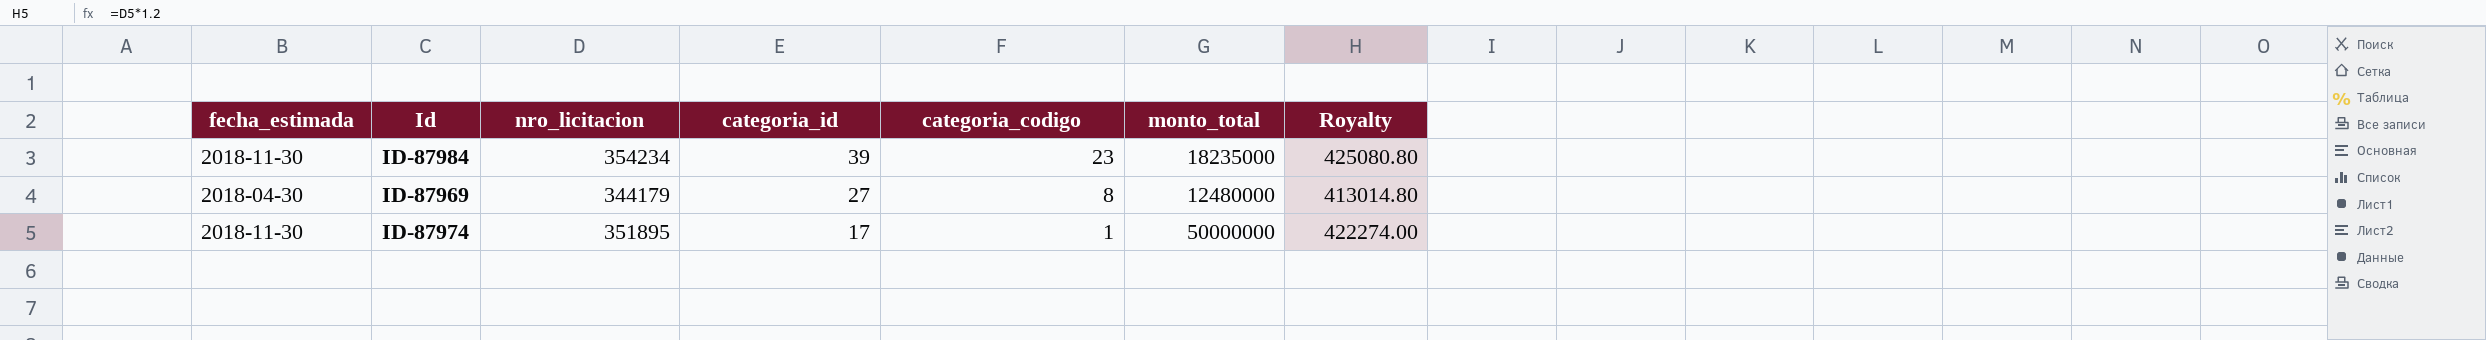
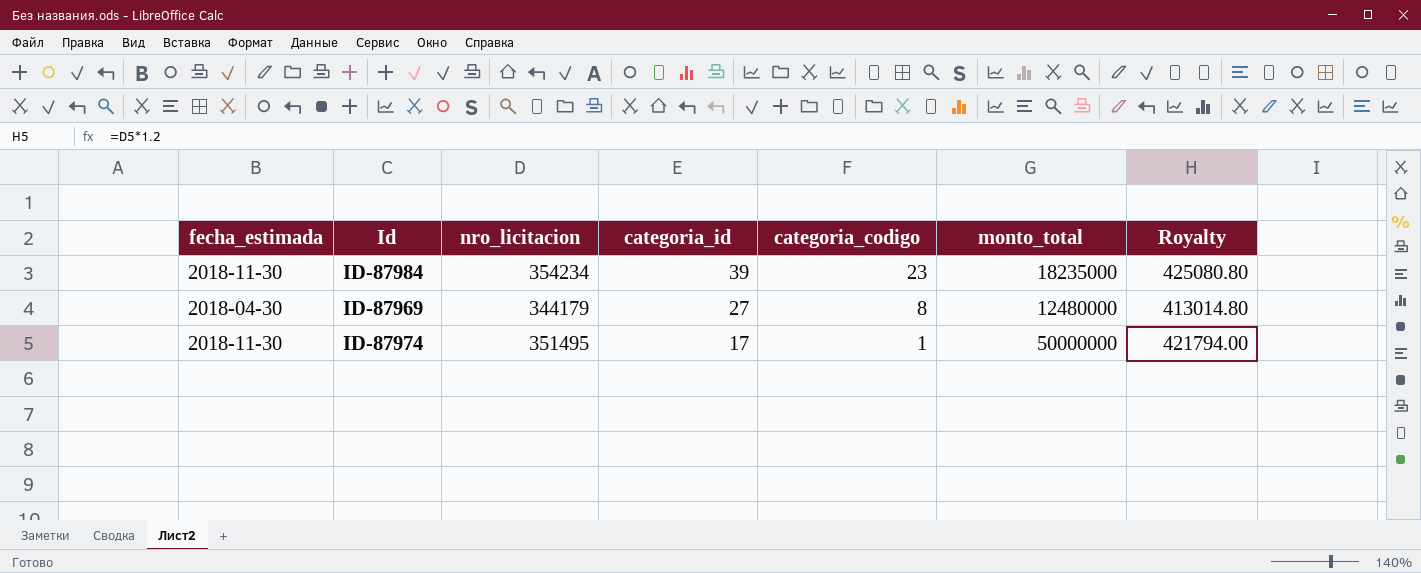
ID-87974 | nro_licitacion: 351895 -> 351495
ID-87974 | Royalty: 422274.00 -> 421794.00

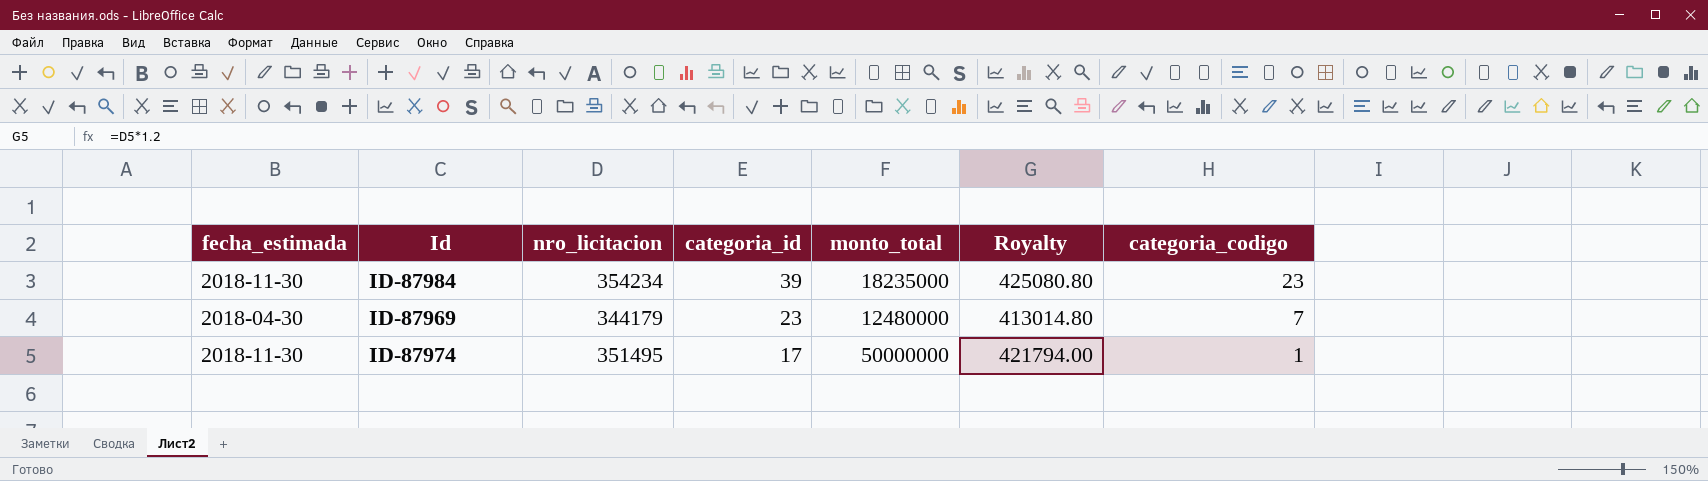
column categoria_codigo | position: 5 -> 7
ID-87969 | categoria_id: 27 -> 23
ID-87969 | categoria_codigo: 8 -> 7

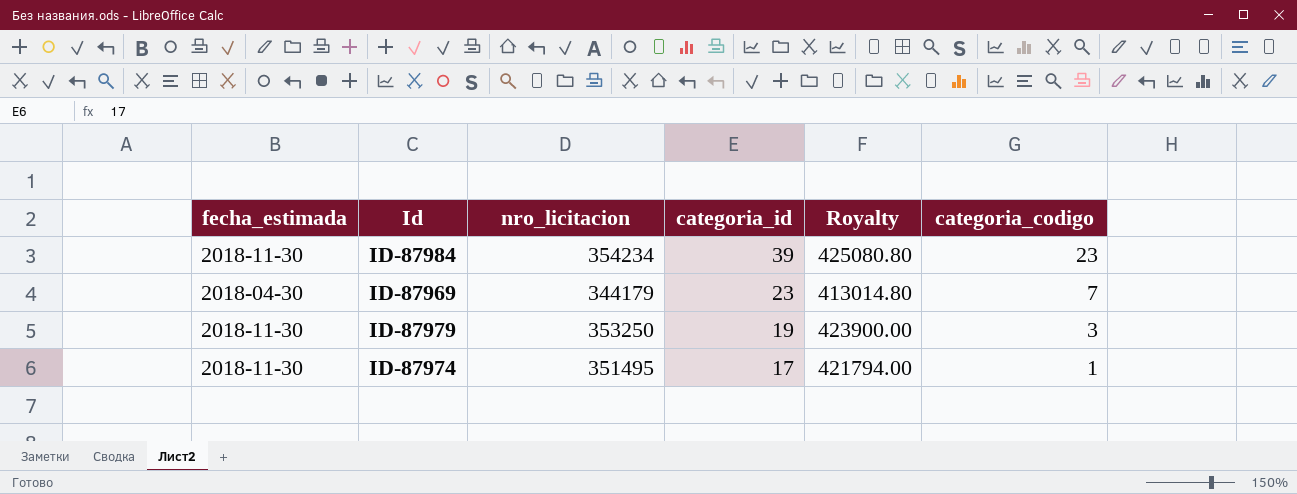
column monto_total | position: 5 -> none
row ID-87979: none -> 2018-11-30 | 353250 | 19 | 423900.00 | 3

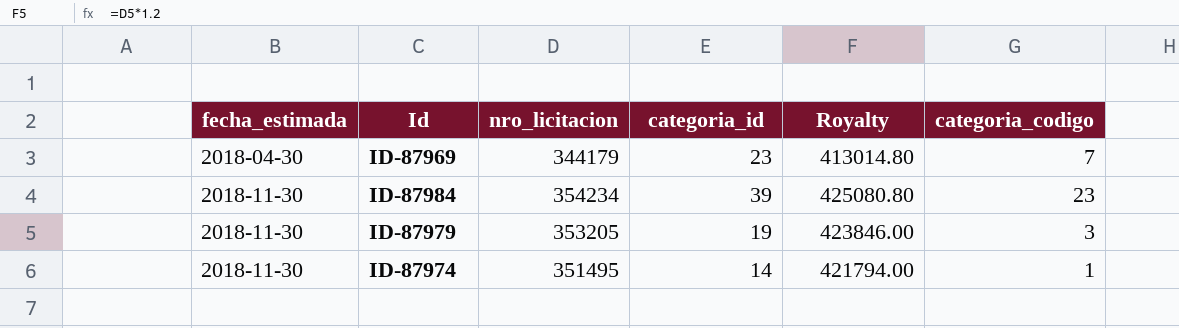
row order: categoria_id descending -> fecha_estimada ascending
ID-87979 | nro_licitacion: 353250 -> 353205
ID-87979 | Royalty: 423900.00 -> 423846.00
ID-87974 | categoria_id: 17 -> 14

